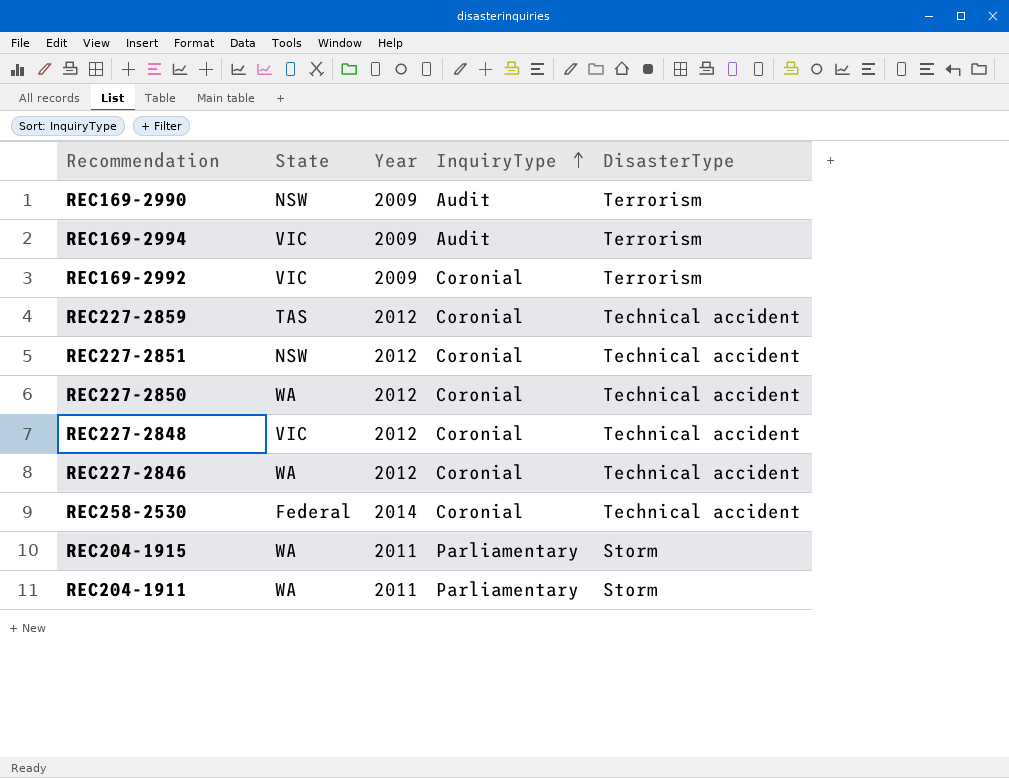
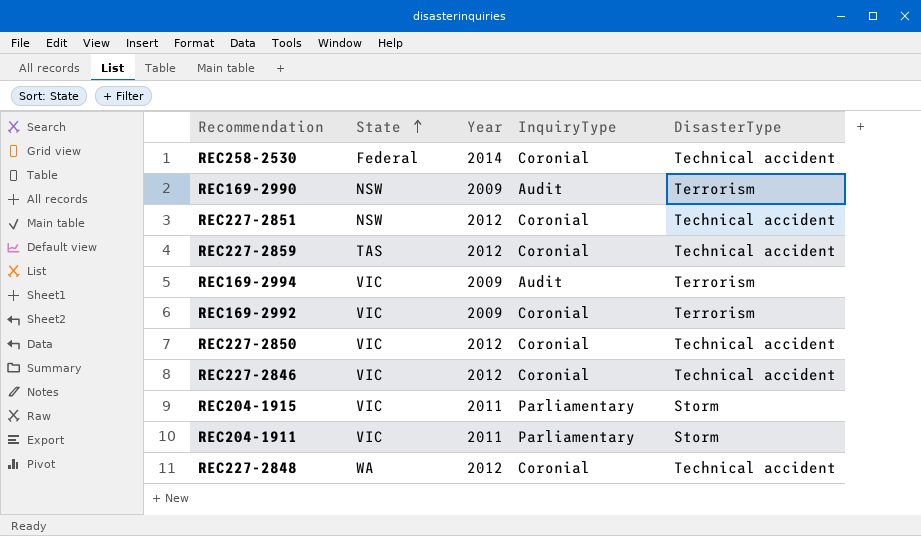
row order: InquiryType ascending -> State ascending
REC227-2850 | State: WA -> VIC
REC227-2846 | State: WA -> VIC
REC204-1915 | State: WA -> VIC
REC204-1911 | State: WA -> VIC
REC227-2848 | State: VIC -> WA

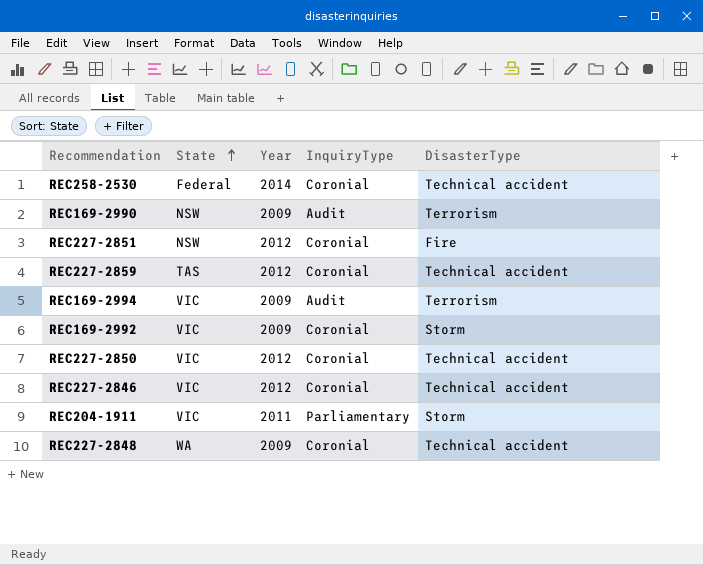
row REC204-1915: VIC | 2011 | Parliamentary | Storm -> none
REC227-2851 | DisasterType: Technical accident -> Fire
REC169-2992 | DisasterType: Terrorism -> Storm
REC227-2848 | Year: 2012 -> 2009

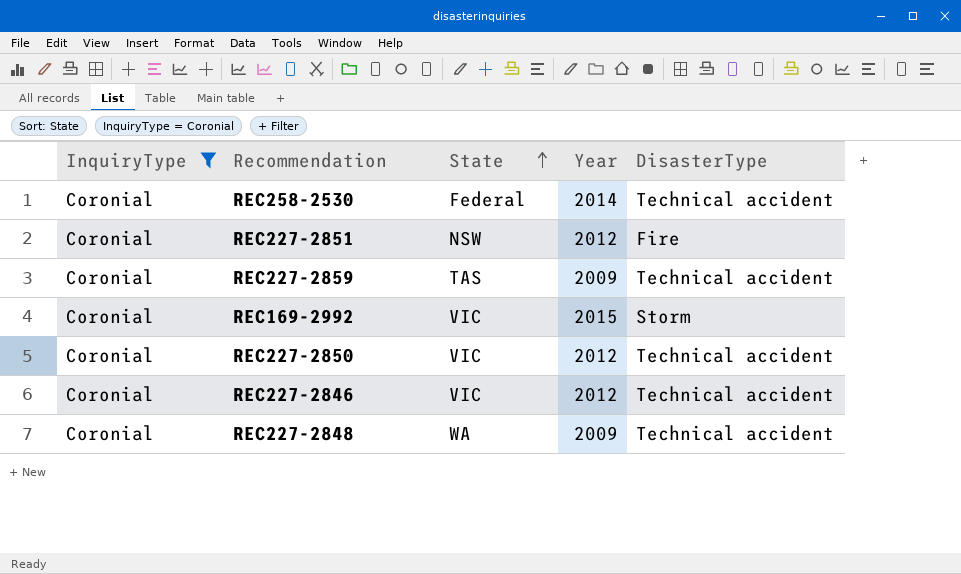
filter: none -> InquiryType = Coronial
column InquiryType | position: 4 -> 1
REC227-2859 | Year: 2012 -> 2009
REC169-2992 | Year: 2009 -> 2015

